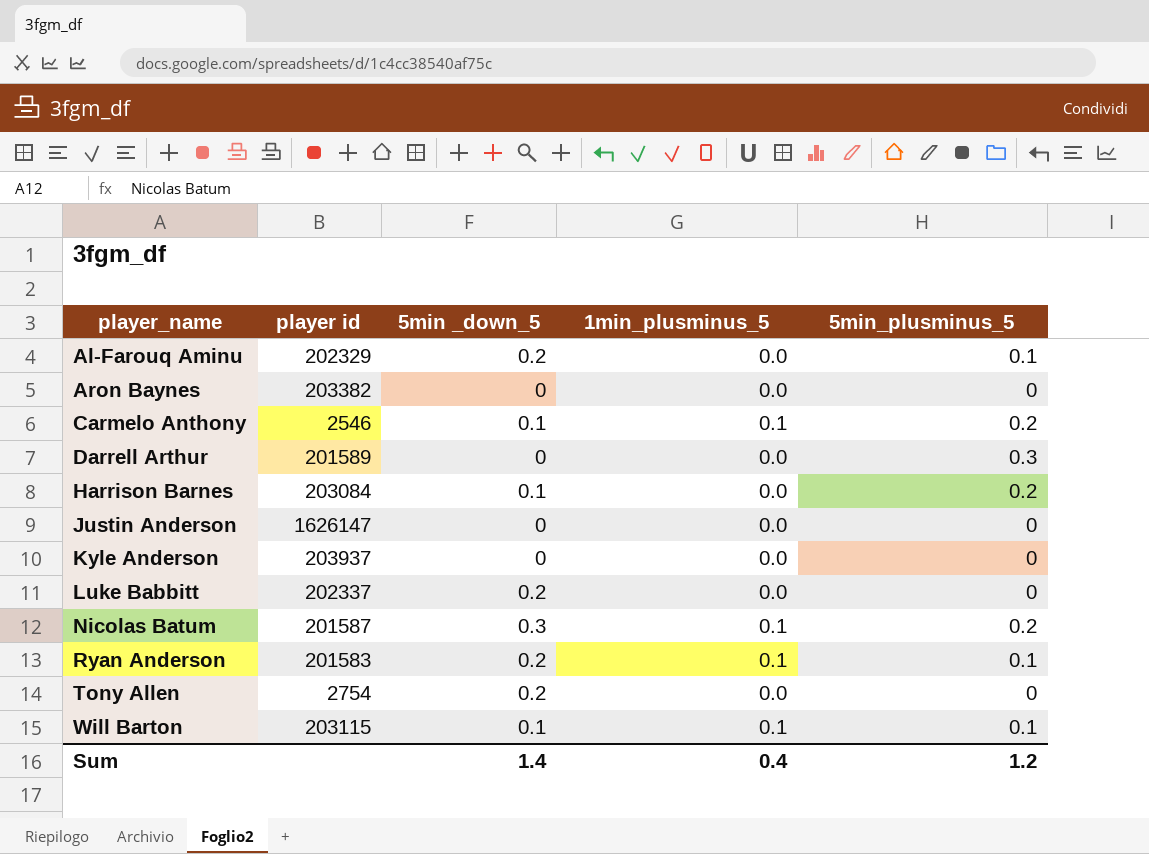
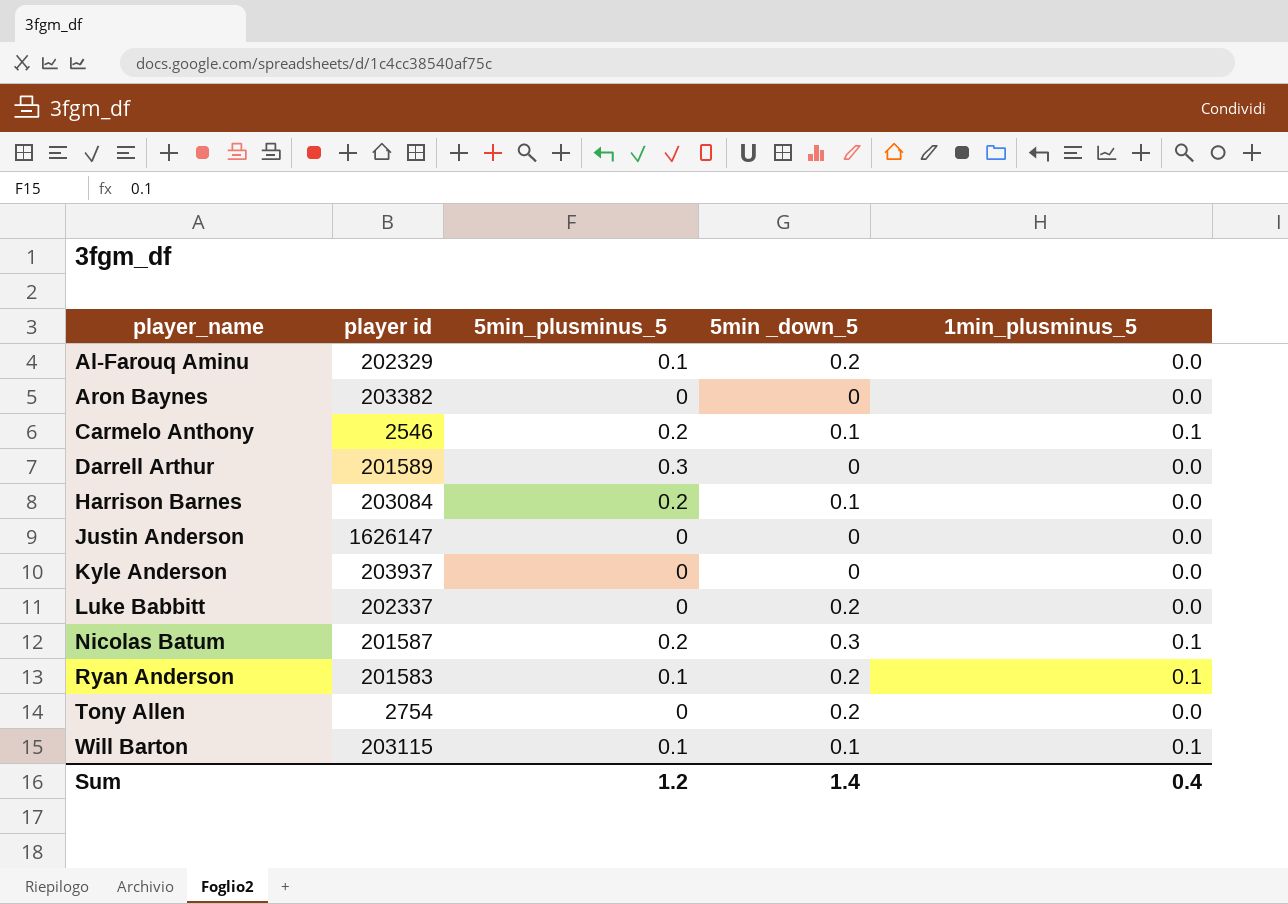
column 5min_plusminus_5 | position: 5 -> 3

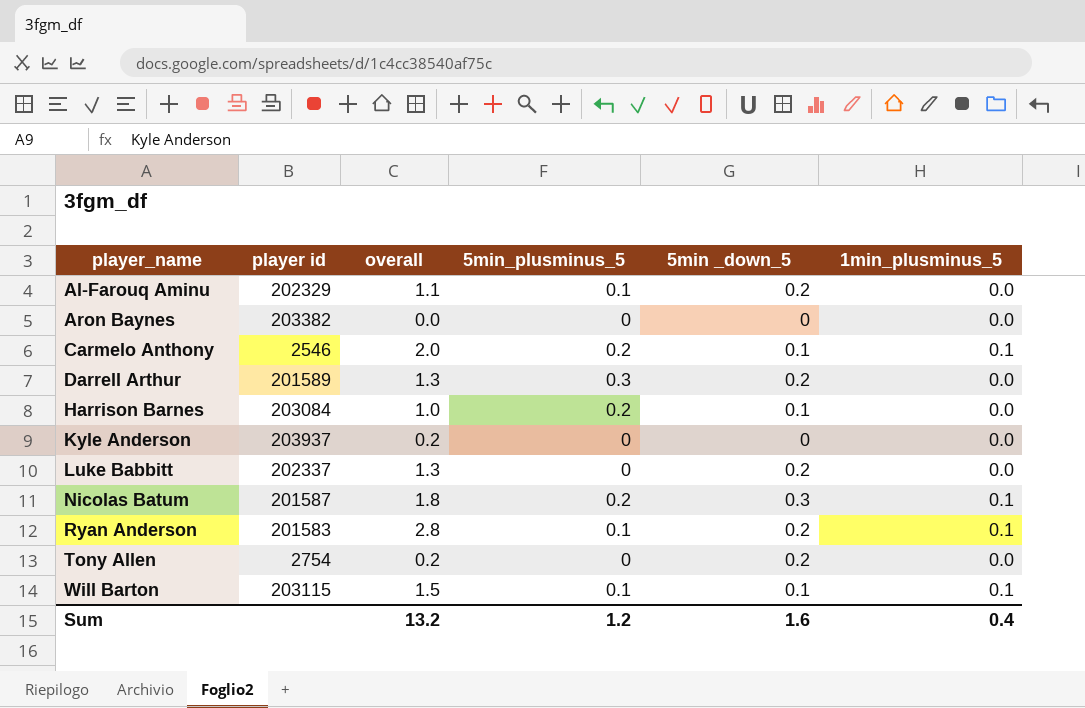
column overall | position: none -> 3
row Justin Anderson: 1626147 | 0 | 0 | 0.0 -> none
Darrell Arthur | 5min _down_5: 0 -> 0.2
Sum | 5min _down_5: 1.4 -> 1.6

